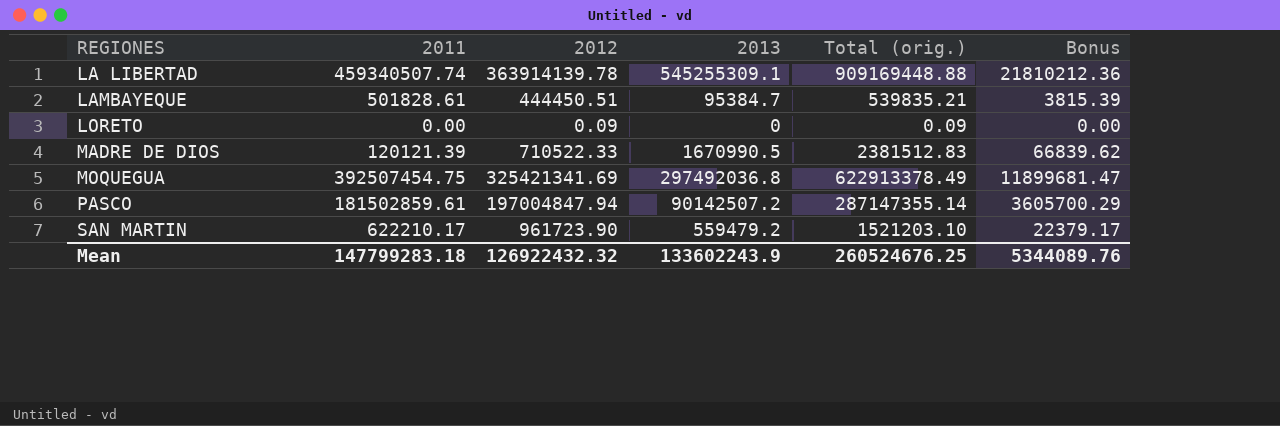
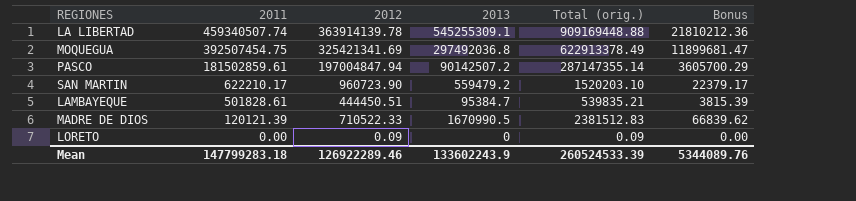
row order: REGIONES ascending -> 2011 descending
SAN MARTIN | 2012: 961723.90 -> 960723.90
SAN MARTIN | Total (orig.): 1521203.10 -> 1520203.10
Mean | 2012: 126922432.32 -> 126922289.46
Mean | Total (orig.): 260524676.25 -> 260524533.39

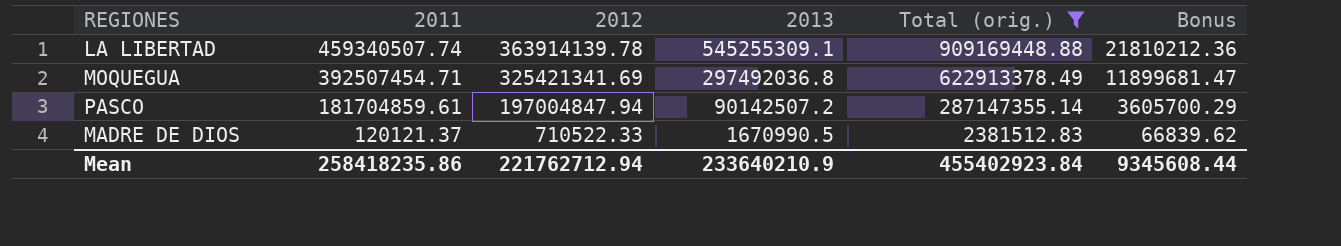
filter: none -> Total (orig.) >= 2381512.83
MOQUEGUA | 2011: 392507454.75 -> 392507454.71
PASCO | 2011: 181502859.61 -> 181704859.61
MADRE DE DIOS | 2011: 120121.39 -> 120121.37
Mean | 2011: 147799283.18 -> 258418235.86
Mean | 2012: 126922289.46 -> 221762712.94
Mean | 2013: 133602243.9 -> 233640210.9
Mean | Total (orig.): 260524533.39 -> 455402923.84
Mean | Bonus: 5344089.76 -> 9345608.44

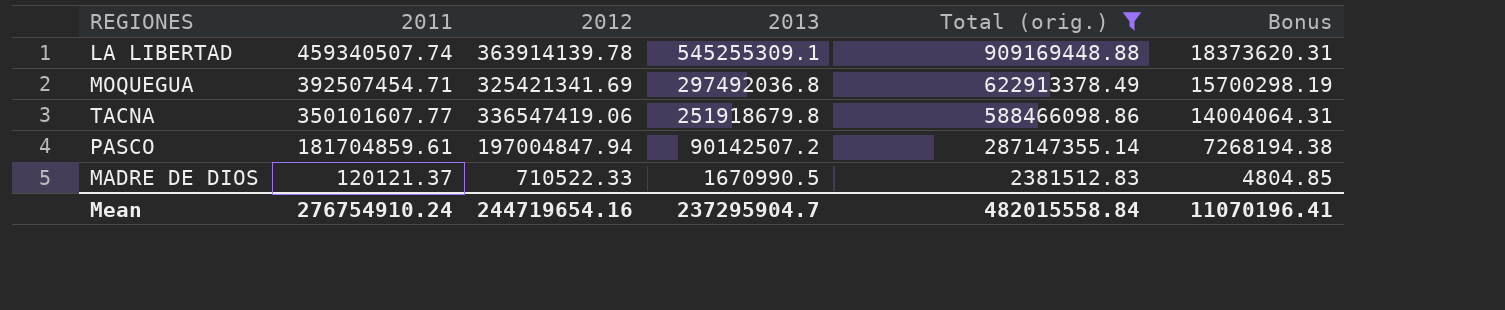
column Bonus | formula: [2013] * 0.04 -> [2011] * 0.04
row TACNA: none -> 350101607.77 | 336547419.06 | 251918679.8 | 588466098.86 | 14004064.31
Mean | 2011: 258418235.86 -> 276754910.24
Mean | 2012: 221762712.94 -> 244719654.16
Mean | 2013: 233640210.9 -> 237295904.7
Mean | Total (orig.): 455402923.84 -> 482015558.84
Mean | Bonus: 9345608.44 -> 11070196.41

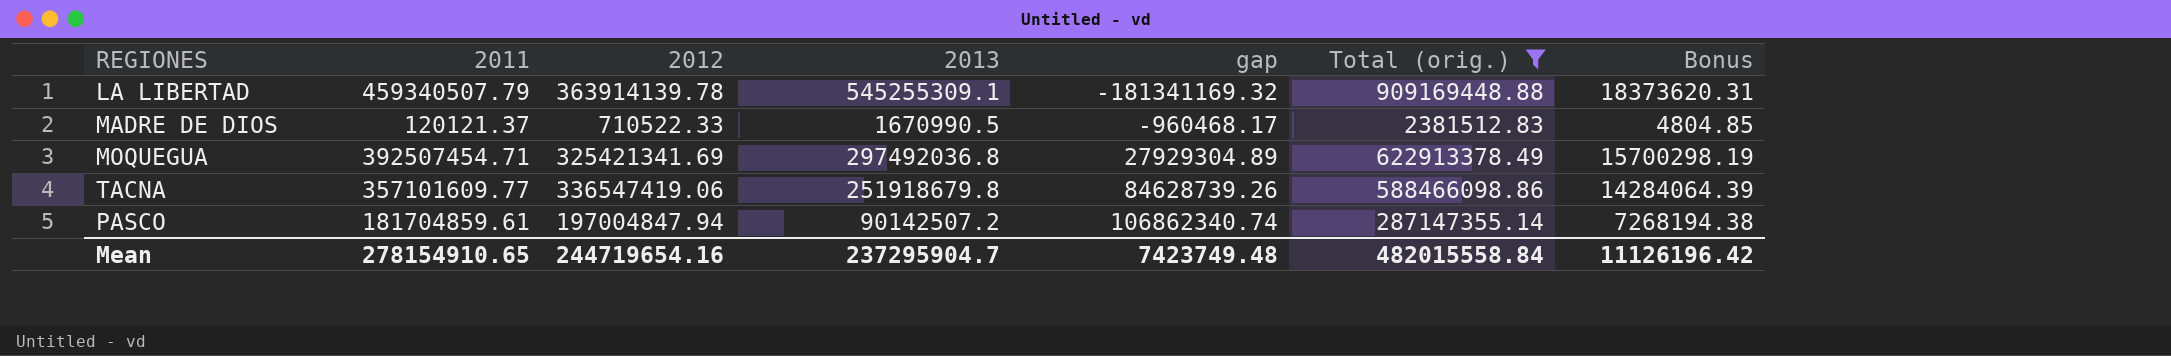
row order: 2011 descending -> gap ascending
column gap | formula: none -> [2012] - [2013]
LA LIBERTAD | 2011: 459340507.74 -> 459340507.79
TACNA | 2011: 350101607.77 -> 357101609.77
TACNA | Bonus: 14004064.31 -> 14284064.39
Mean | 2011: 276754910.24 -> 278154910.65
Mean | Bonus: 11070196.41 -> 11126196.42

